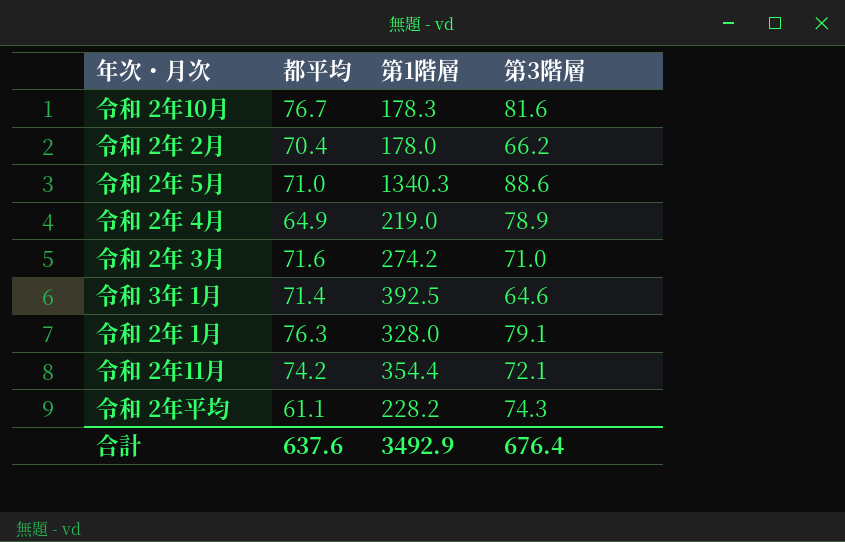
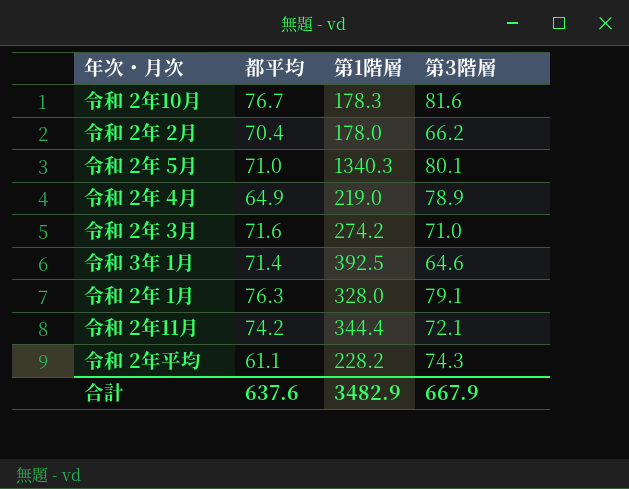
令和 2年 5月 | 第3階層: 88.6 -> 80.1
令和 2年11月 | 第1階層: 354.4 -> 344.4
合計 | 第1階層: 3492.9 -> 3482.9
合計 | 第3階層: 676.4 -> 667.9

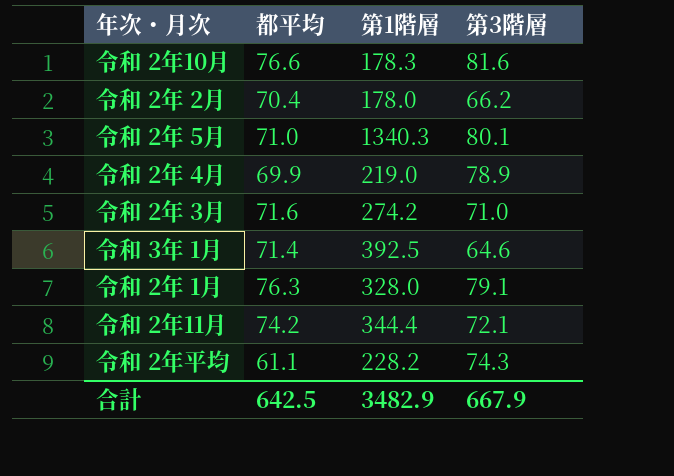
令和 2年10月 | 都平均: 76.7 -> 76.6
令和 2年 4月 | 都平均: 64.9 -> 69.9
合計 | 都平均: 637.6 -> 642.5

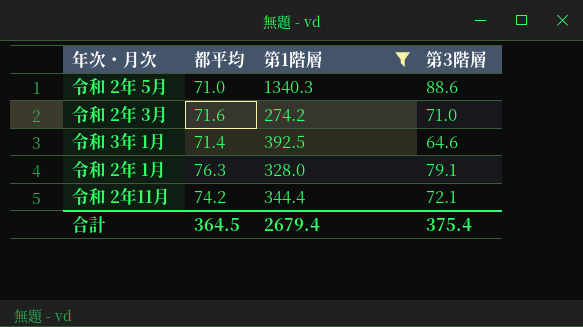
filter: none -> 第1階層 >= 274.2
令和 2年 5月 | 第3階層: 80.1 -> 88.6
合計 | 都平均: 642.5 -> 364.5
合計 | 第1階層: 3482.9 -> 2679.4
合計 | 第3階層: 667.9 -> 375.4

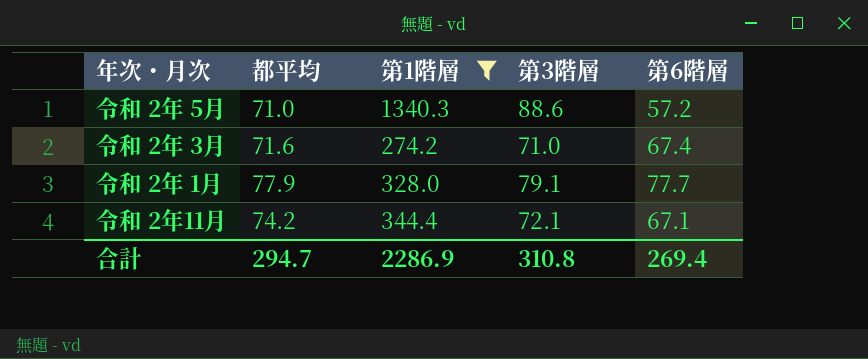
column 第6階層 | position: none -> 5
row 令和 3年 1月: 71.4 | 392.5 | 64.6 -> none
令和 2年 1月 | 都平均: 76.3 -> 77.9
合計 | 都平均: 364.5 -> 294.7
合計 | 第1階層: 2679.4 -> 2286.9
合計 | 第3階層: 375.4 -> 310.8

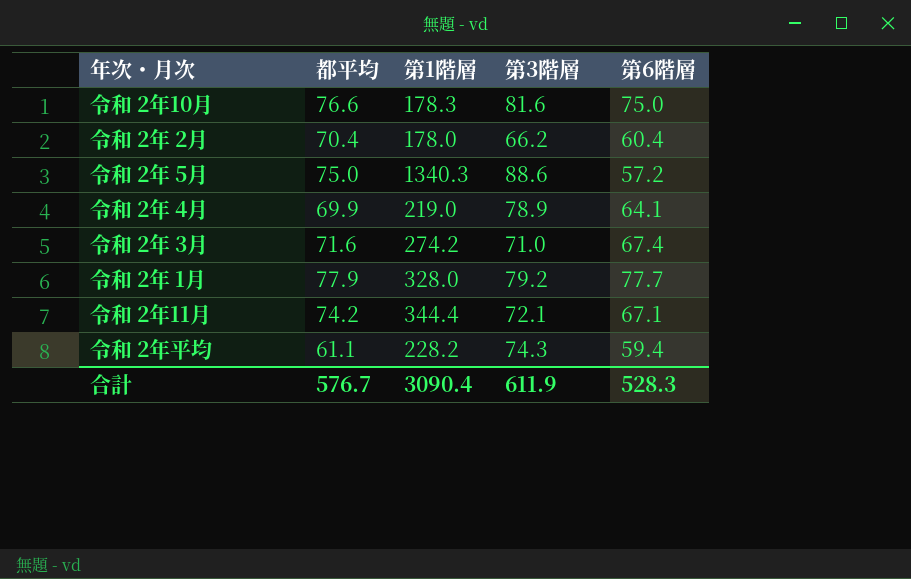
filter: 第1階層 >= 274.2 -> none
令和 2年 5月 | 都平均: 71.0 -> 75.0
令和 2年 1月 | 第3階層: 79.1 -> 79.2
合計 | 都平均: 294.7 -> 576.7
合計 | 第1階層: 2286.9 -> 3090.4
合計 | 第3階層: 310.8 -> 611.9
合計 | 第6階層: 269.4 -> 528.3

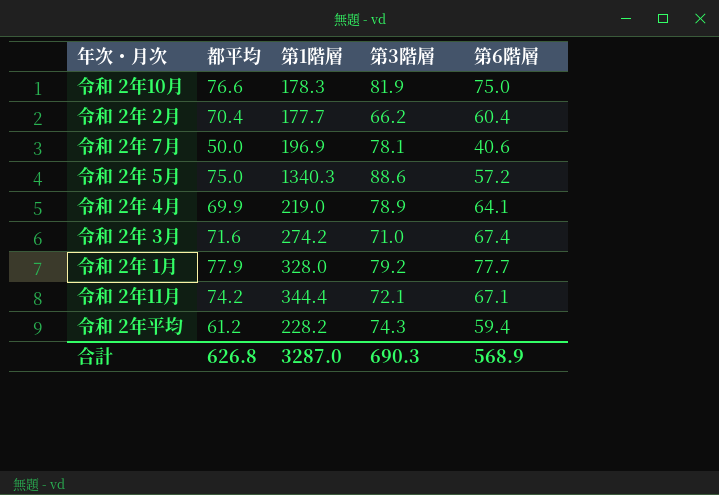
令和 2年10月 | 第3階層: 81.6 -> 81.9
令和 2年 2月 | 第1階層: 178.0 -> 177.7
row 令和 2年 7月: none -> 50.0 | 196.9 | 78.1 | 40.6
令和 2年平均 | 都平均: 61.1 -> 61.2
合計 | 都平均: 576.7 -> 626.8
合計 | 第1階層: 3090.4 -> 3287.0
合計 | 第3階層: 611.9 -> 690.3
合計 | 第6階層: 528.3 -> 568.9

